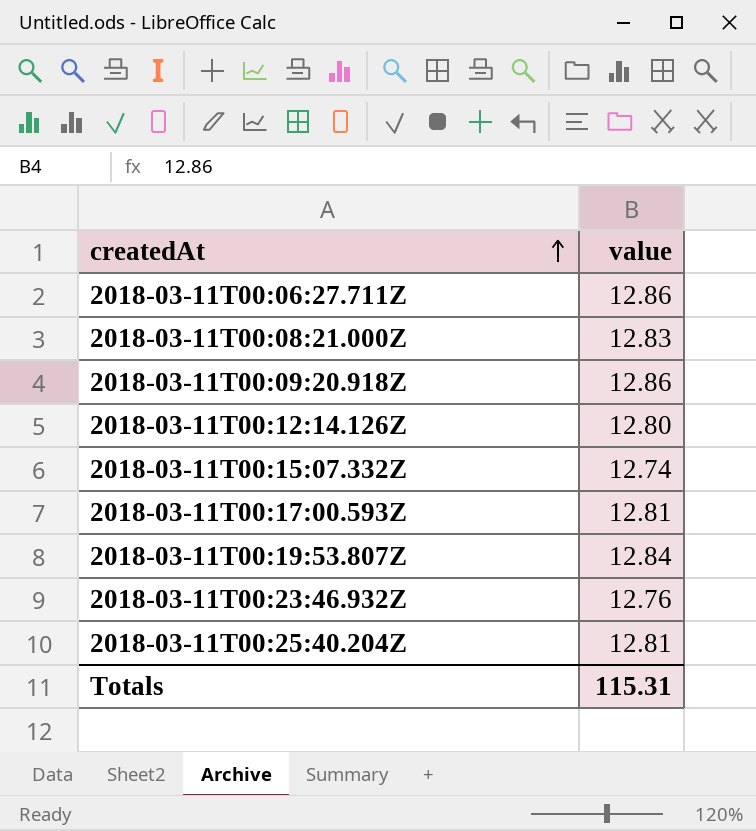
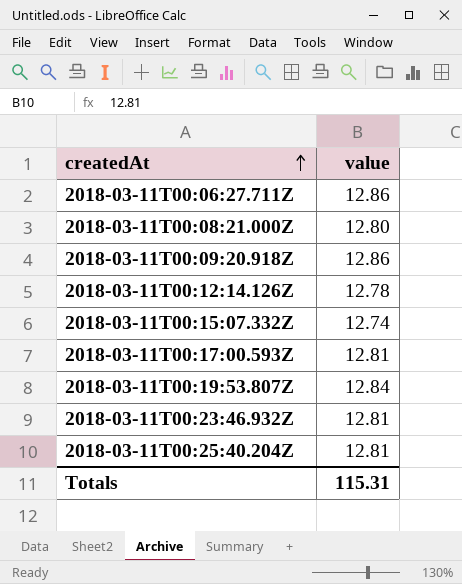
2018-03-11T00:08:21.000Z | value: 12.83 -> 12.80
2018-03-11T00:12:14.126Z | value: 12.80 -> 12.78
2018-03-11T00:23:46.932Z | value: 12.76 -> 12.81

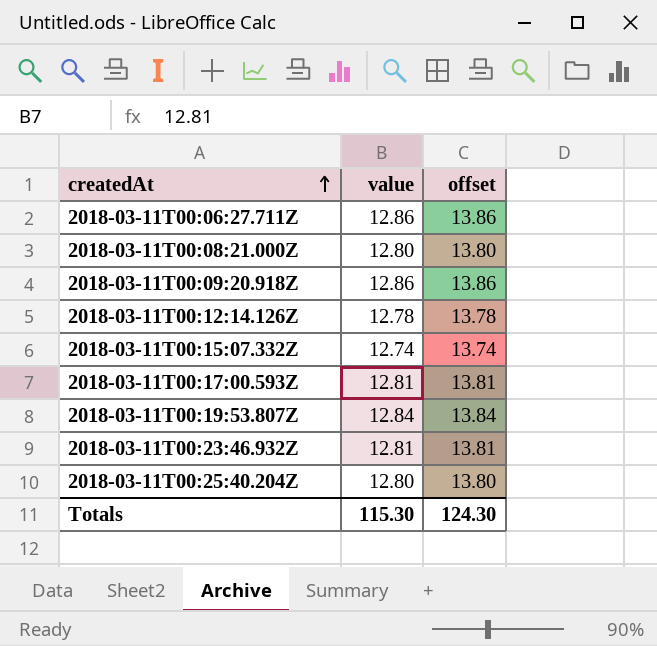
column offset | formula: none -> [value] + 1
2018-03-11T00:25:40.204Z | value: 12.81 -> 12.80
Totals | value: 115.31 -> 115.30

